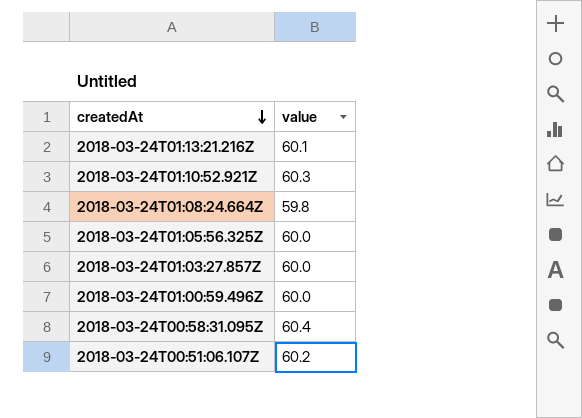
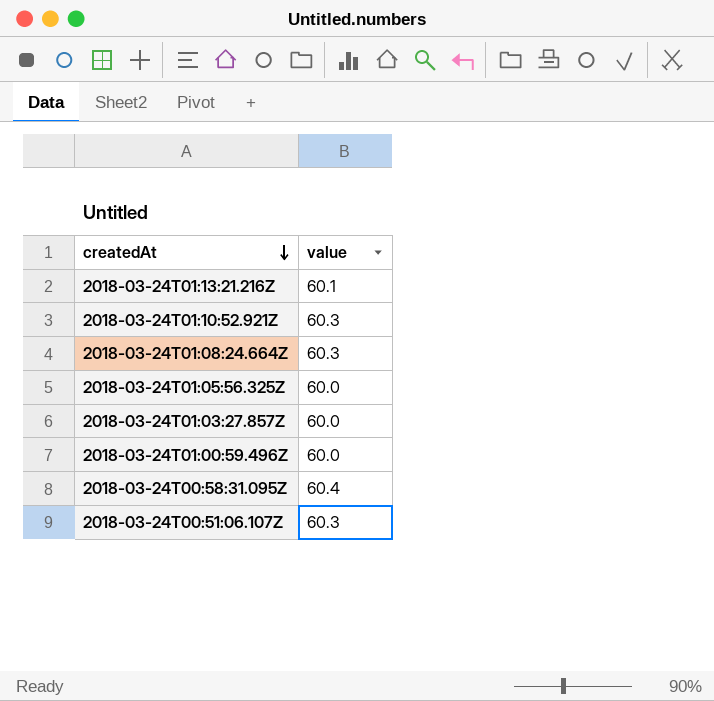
2018-03-24T01:08:24.664Z | value: 59.8 -> 60.3
2018-03-24T00:51:06.107Z | value: 60.2 -> 60.3

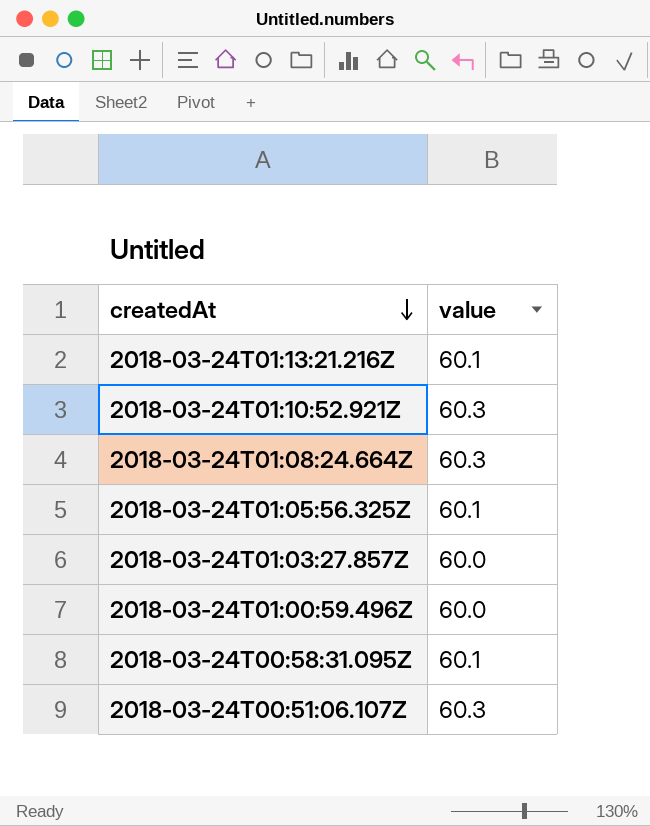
2018-03-24T01:05:56.325Z | value: 60.0 -> 60.1
2018-03-24T00:58:31.095Z | value: 60.4 -> 60.1

